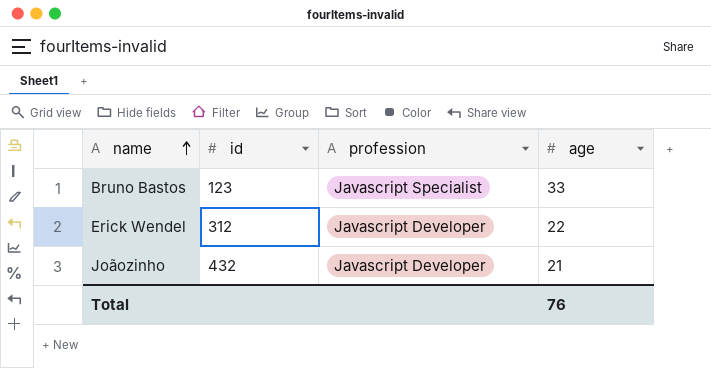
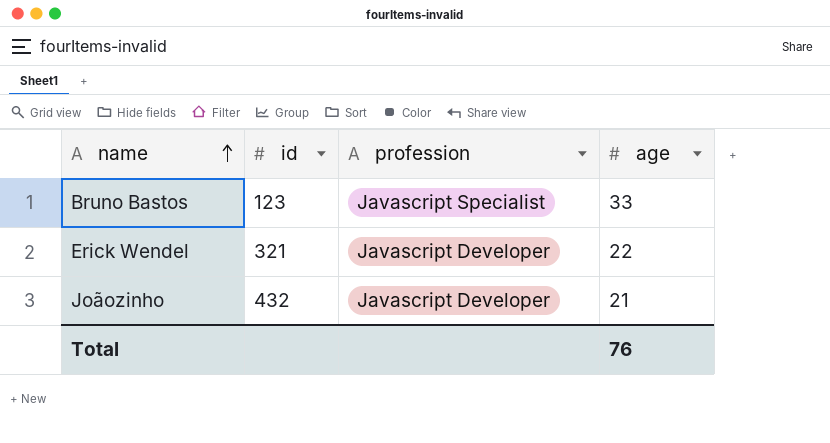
Erick Wendel | id: 312 -> 321

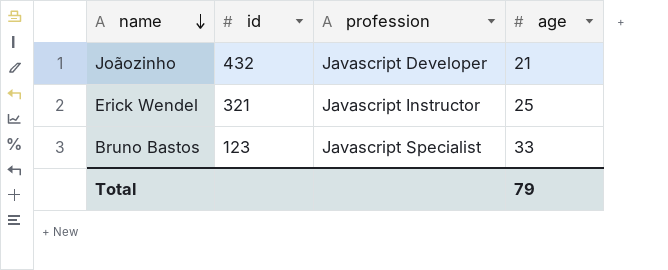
row order: name ascending -> name descending
Erick Wendel | profession: Javascript Developer -> Javascript Instructor
Erick Wendel | age: 22 -> 25
Total | age: 76 -> 79

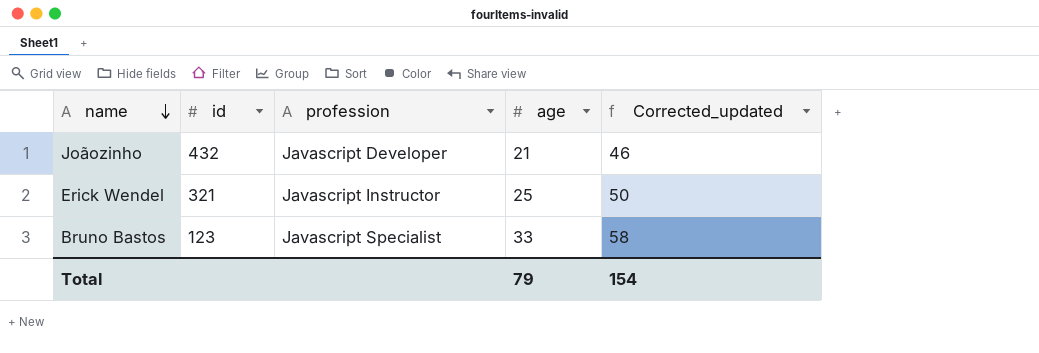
column Corrected_updated | formula: none -> [age] + 25

